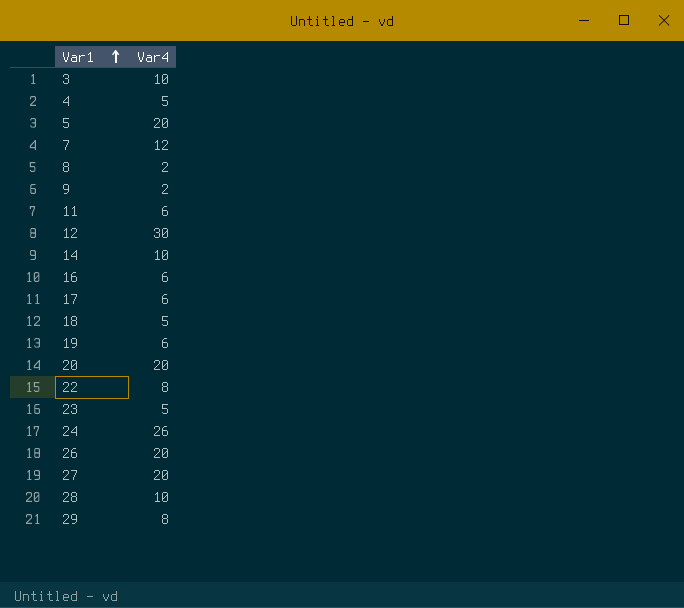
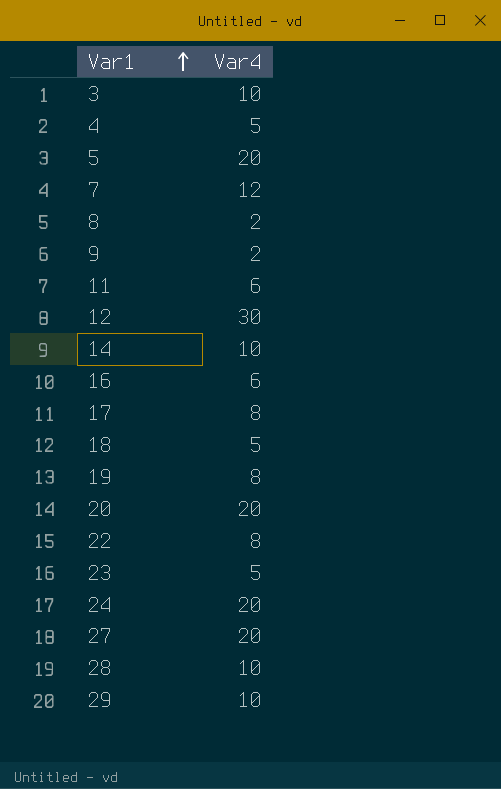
row 26: 20 -> none
17 | Var4: 6 -> 8
19 | Var4: 6 -> 8
24 | Var4: 26 -> 20
29 | Var4: 8 -> 10

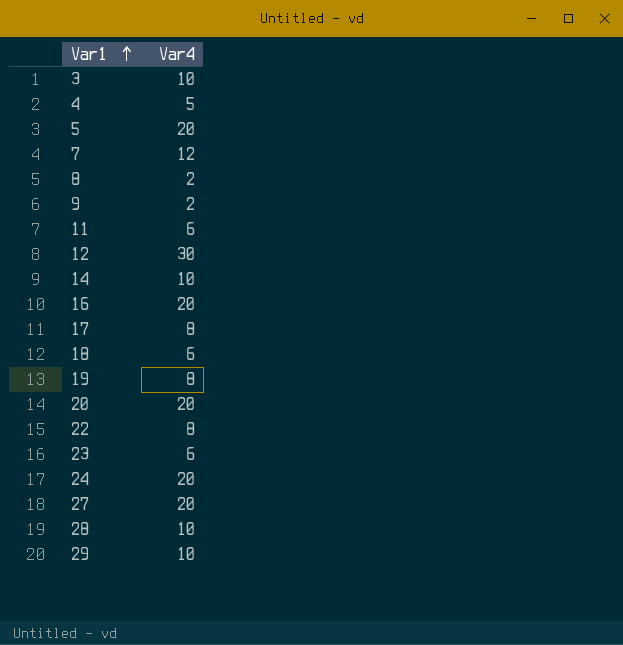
16 | Var4: 6 -> 20
18 | Var4: 5 -> 6
23 | Var4: 5 -> 6

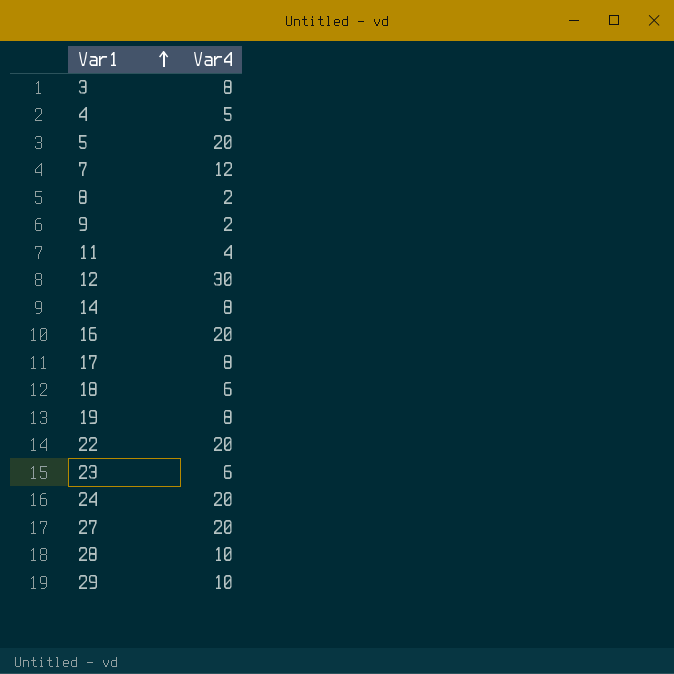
row 20: 20 -> none
3 | Var4: 10 -> 8
11 | Var4: 6 -> 4
14 | Var4: 10 -> 8
22 | Var4: 8 -> 20

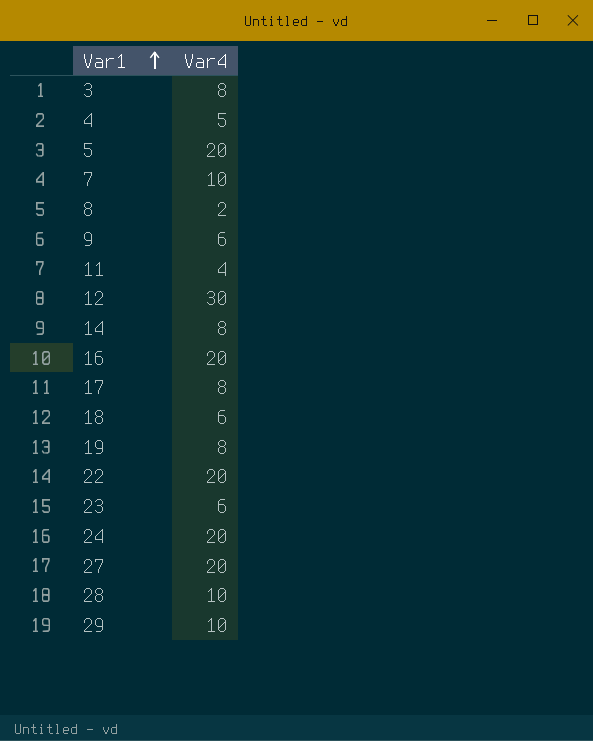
7 | Var4: 12 -> 10
9 | Var4: 2 -> 6

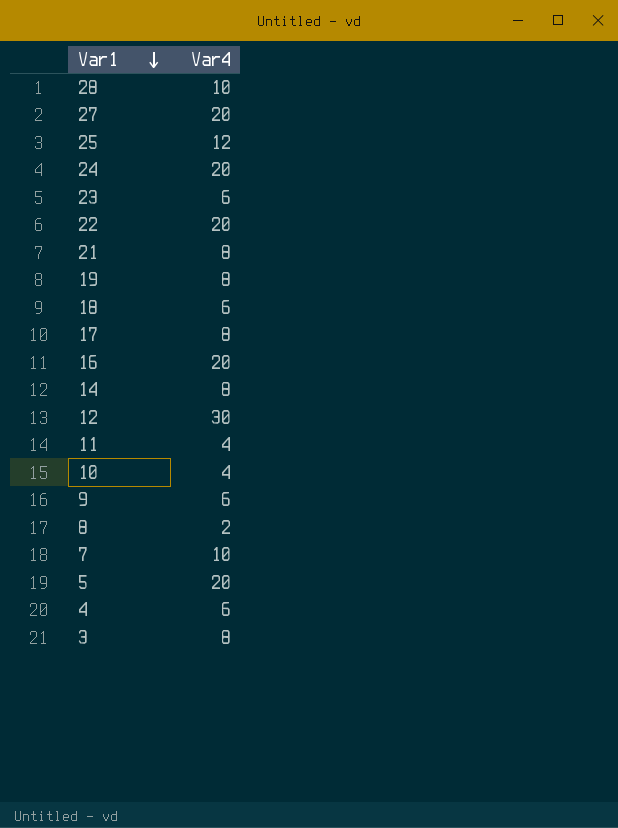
row order: Var1 ascending -> Var1 descending
row 29: 10 -> none
row 25: none -> 12
row 21: none -> 8
row 10: none -> 4
4 | Var4: 5 -> 6

